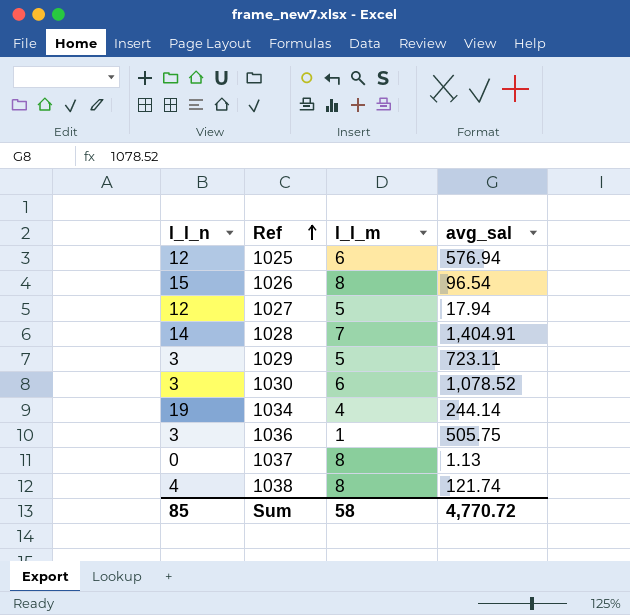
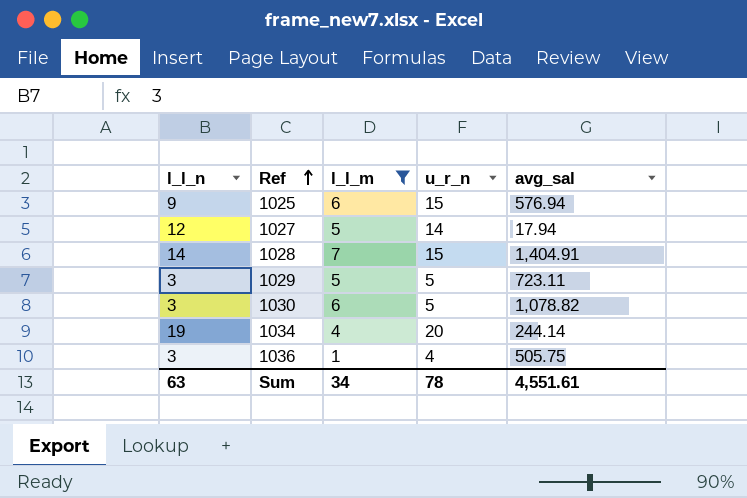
filter: none -> l_l_m != 8
column u_r_n | position: none -> 4
1025 | l_l_n: 12 -> 9
1030 | avg_sal: 1,078.52 -> 1,078.82
Sum | l_l_n: 85 -> 63
Sum | l_l_m: 58 -> 34
Sum | avg_sal: 4,770.72 -> 4,551.61

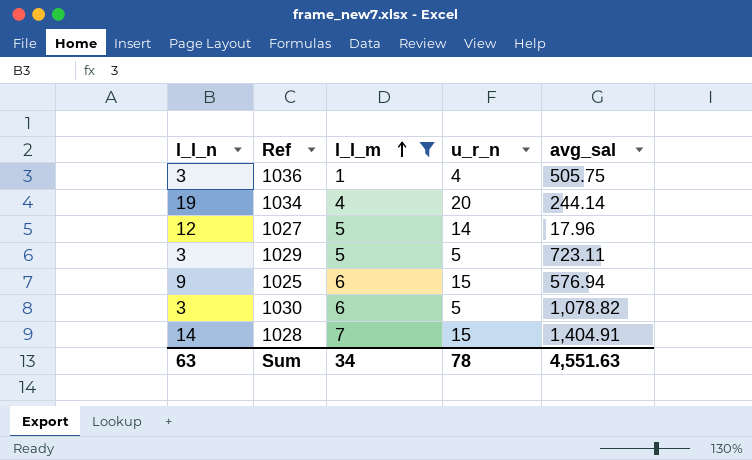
row order: Ref ascending -> l_l_m ascending
1027 | avg_sal: 17.94 -> 17.96
Sum | avg_sal: 4,551.61 -> 4,551.63

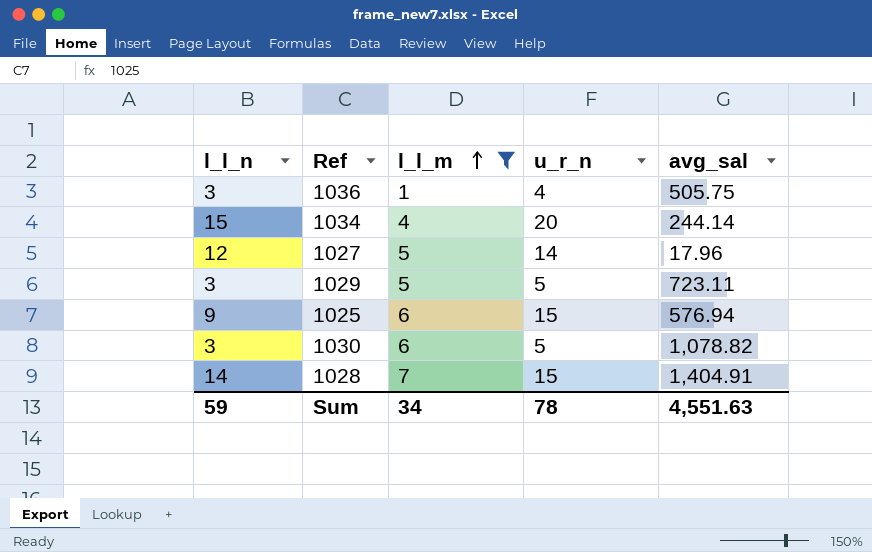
1034 | l_l_n: 19 -> 15
Sum | l_l_n: 63 -> 59

